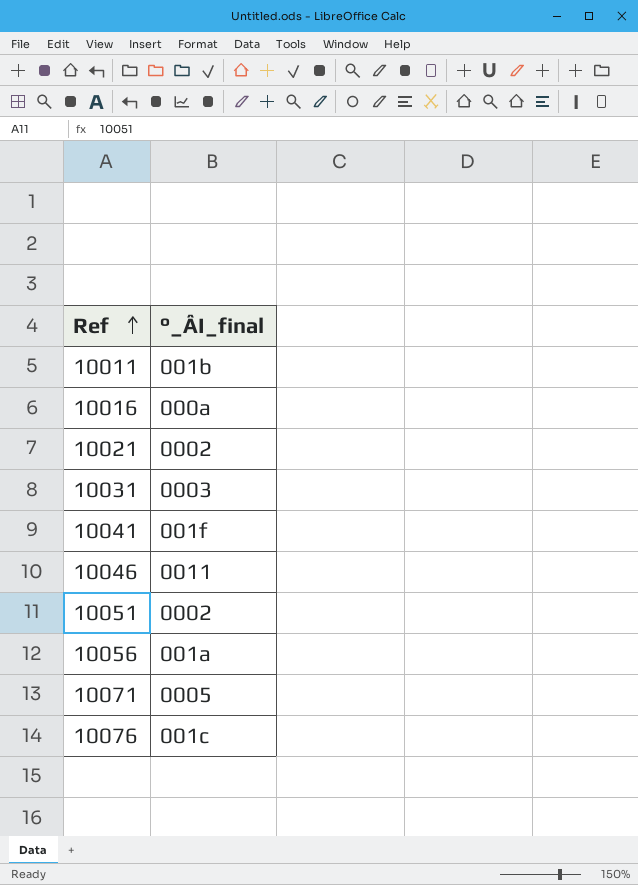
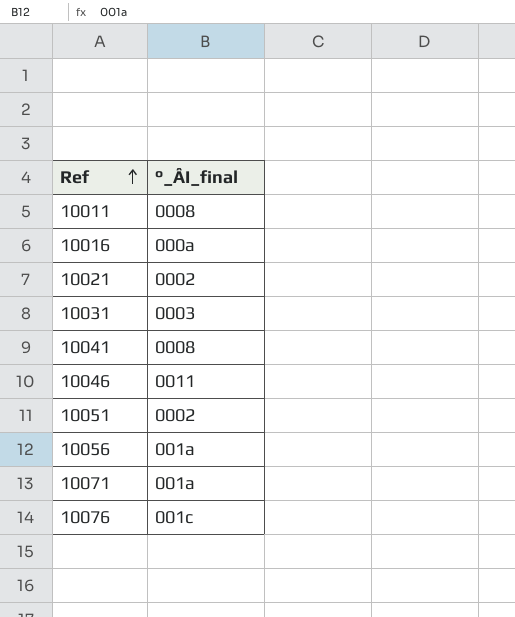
10011 | °_ÂI_final: 001b -> 0008
10041 | °_ÂI_final: 001f -> 0008
10071 | °_ÂI_final: 0005 -> 001a

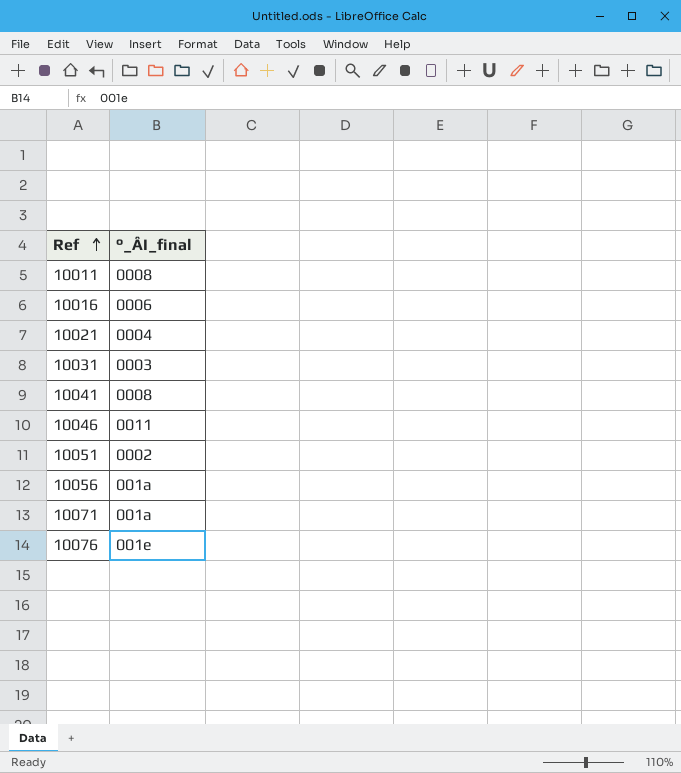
10016 | °_ÂI_final: 000a -> 0006
10021 | °_ÂI_final: 0002 -> 0004
10076 | °_ÂI_final: 001c -> 001e

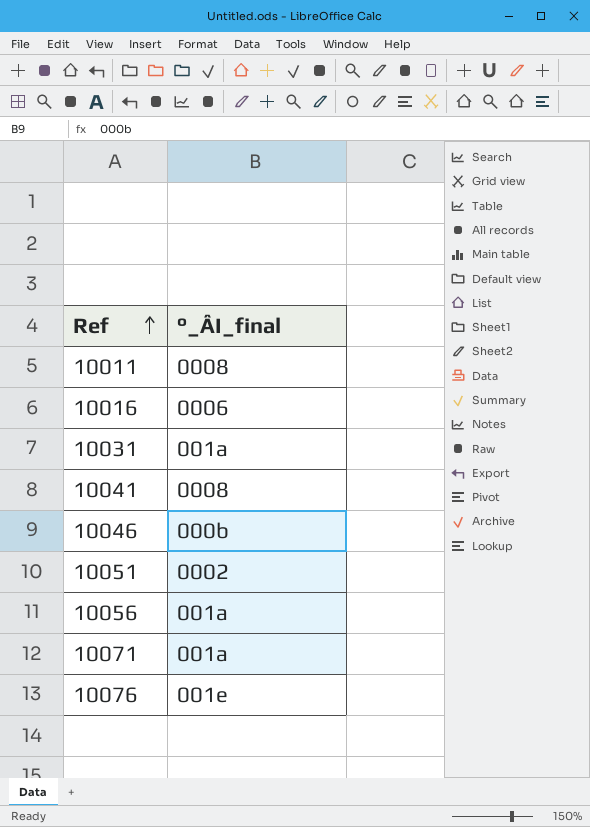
row 10021: 0004 -> none
10031 | °_ÂI_final: 0003 -> 001a
10046 | °_ÂI_final: 0011 -> 000b

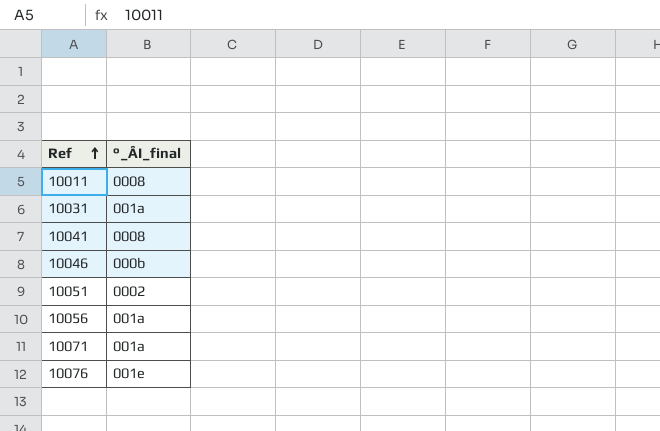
row 10016: 0006 -> none

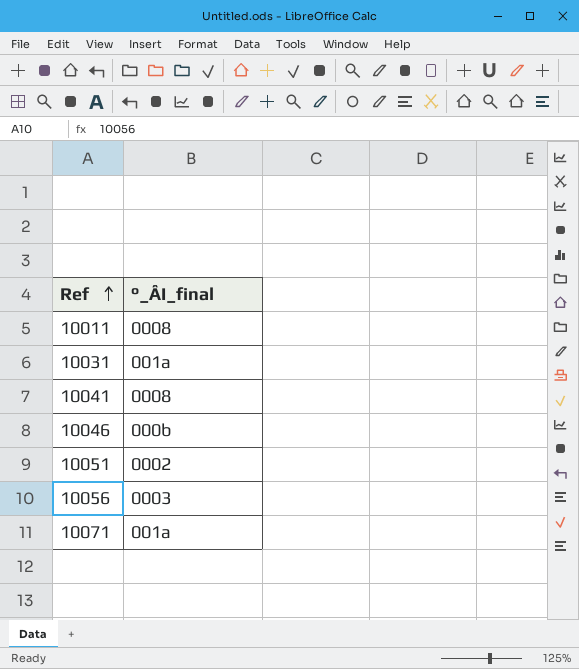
row 10076: 001e -> none
10056 | °_ÂI_final: 001a -> 0003

